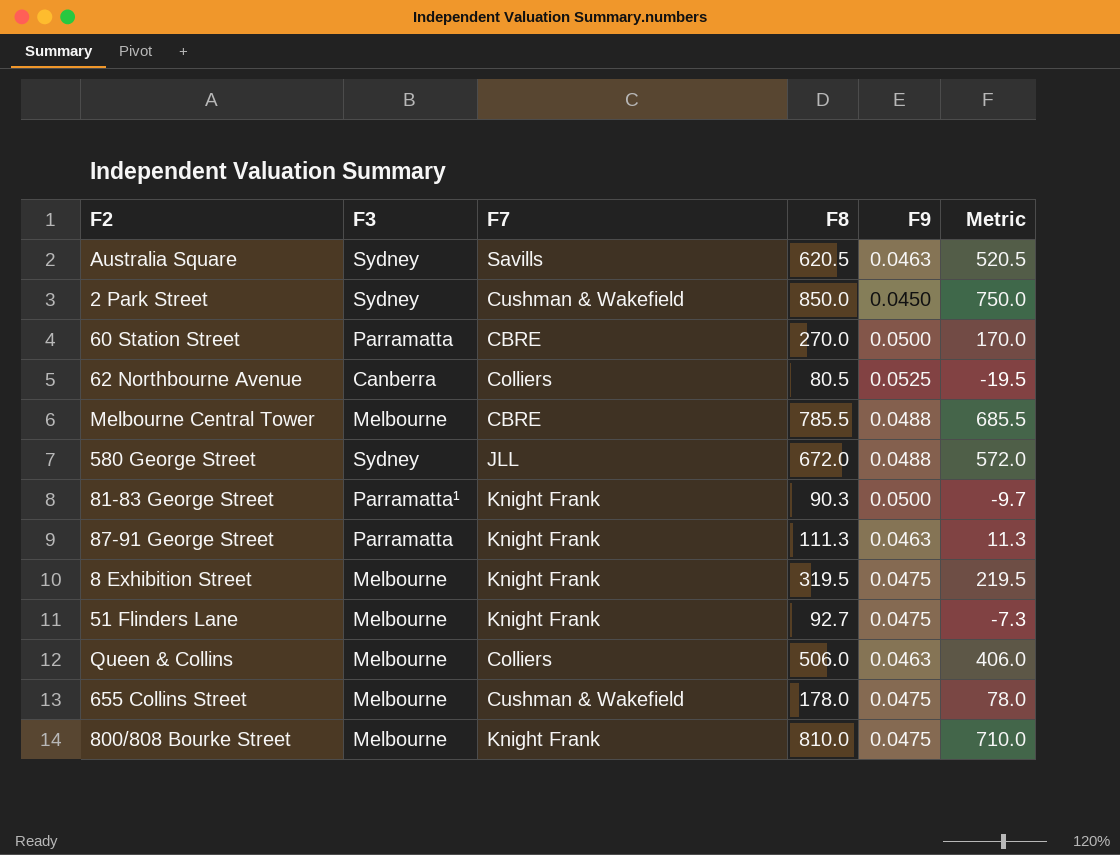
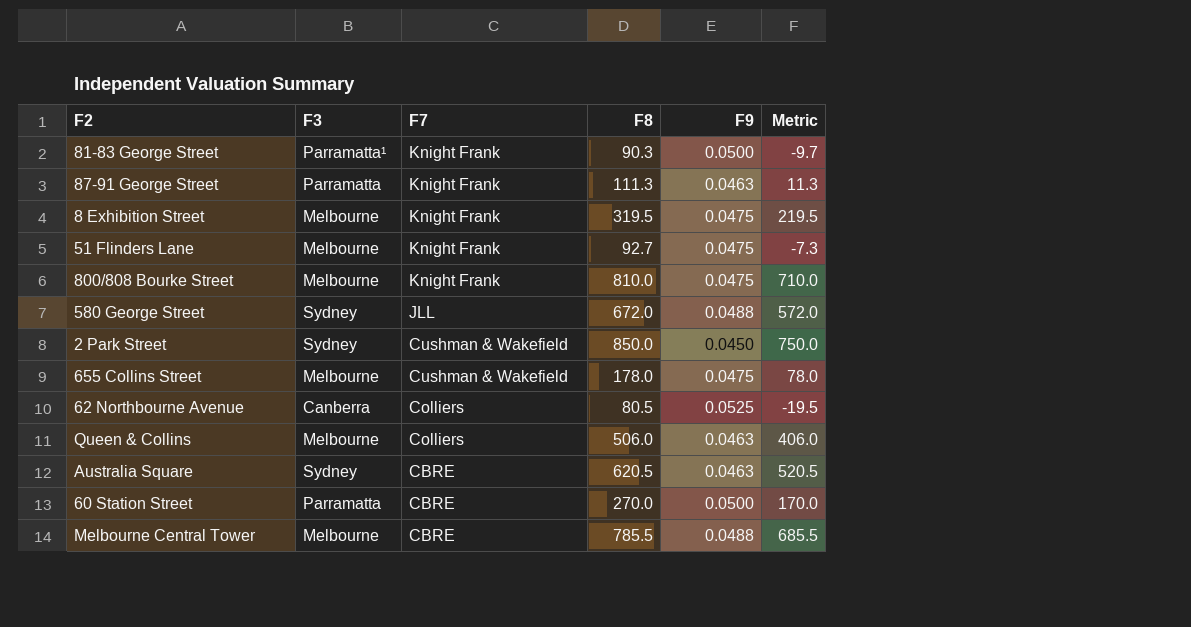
row order: none -> F7 descending
Australia Square | F7: Savills -> CBRE

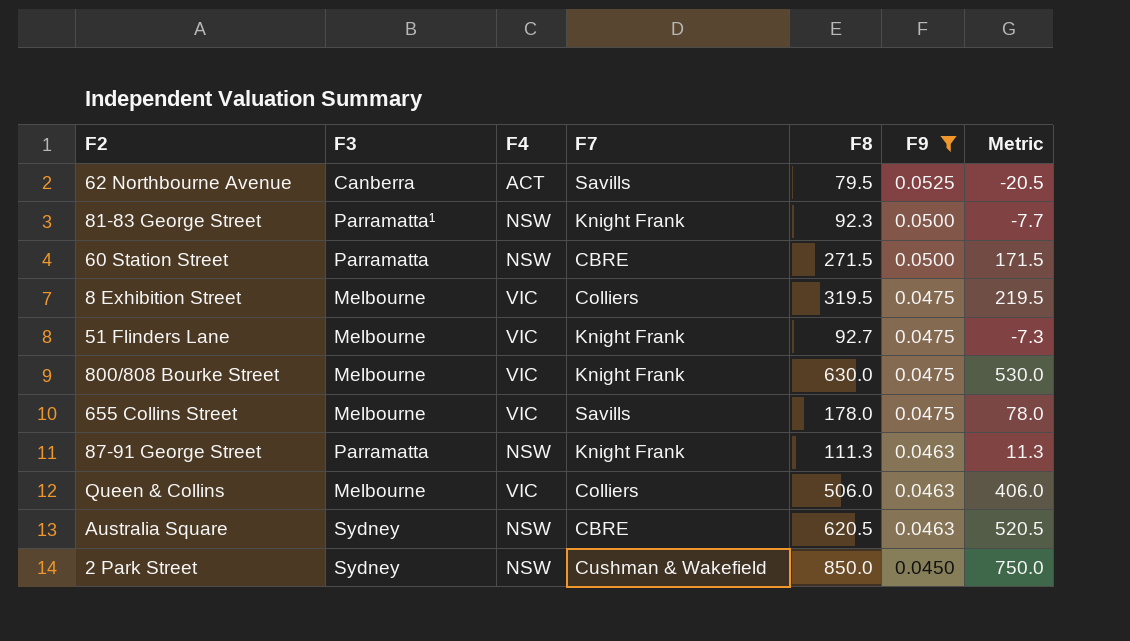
filter: none -> F9 != 0.0488
row order: F7 descending -> F9 descending
column F4 | position: none -> 3
62 Northbourne Avenue | F7: Colliers -> Savills
62 Northbourne Avenue | F8: 80.5 -> 79.5
62 Northbourne Avenue | Metric: -19.5 -> -20.5
81-83 George Street | F8: 90.3 -> 92.3
81-83 George Street | Metric: -9.7 -> -7.7
60 Station Street | F8: 270.0 -> 271.5
60 Station Street | Metric: 170.0 -> 171.5
8 Exhibition Street | F7: Knight Frank -> Colliers
800/808 Bourke Street | F8: 810.0 -> 630.0
800/808 Bourke Street | Metric: 710.0 -> 530.0
655 Collins Street | F7: Cushman & Wakefield -> Savills

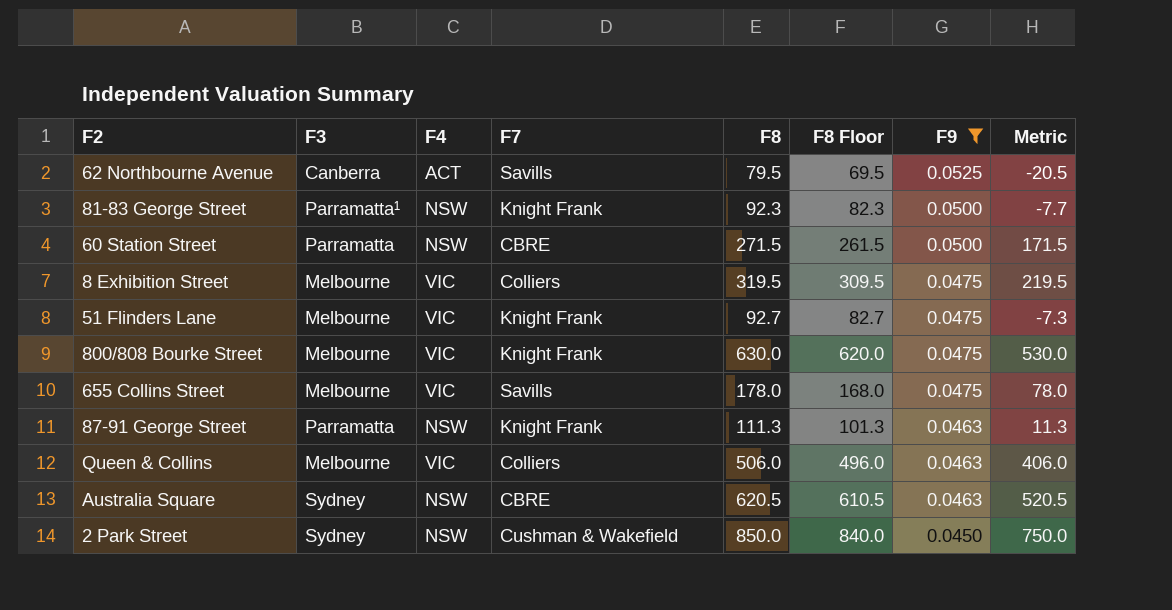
column F8 Floor | formula: none -> [F8] - 10

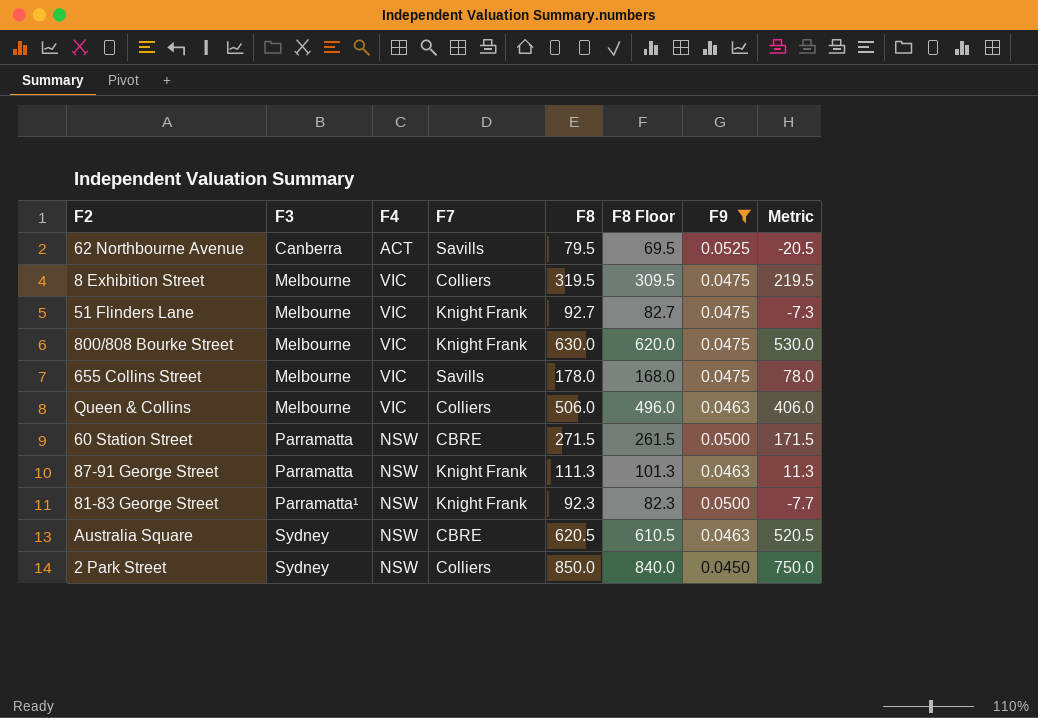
row order: F9 descending -> F3 ascending
2 Park Street | F7: Cushman & Wakefield -> Colliers

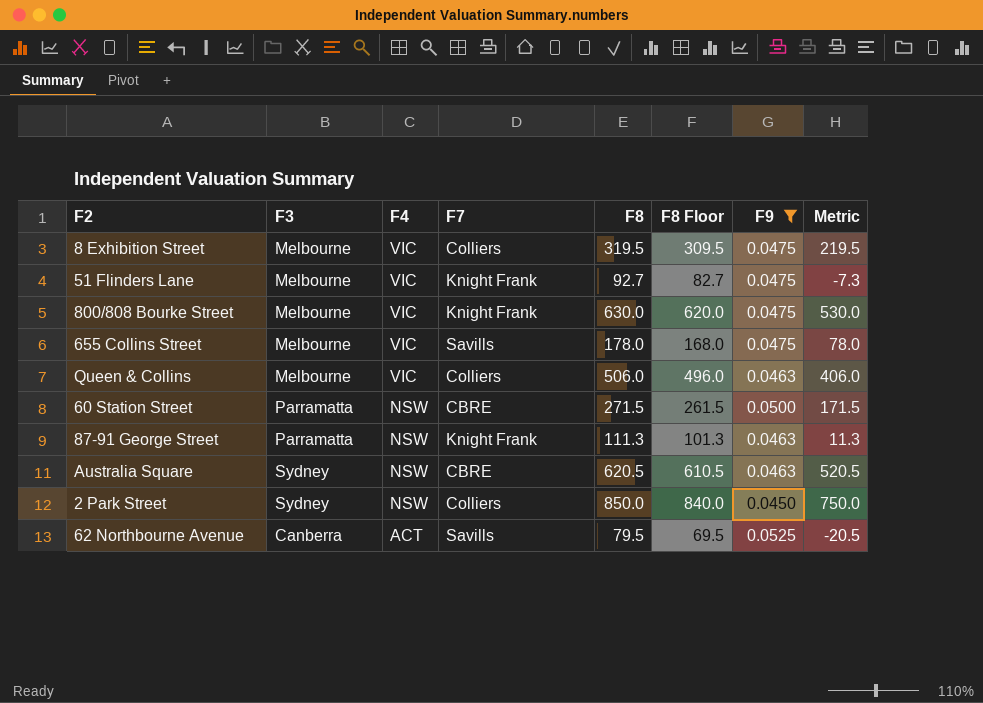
row order: F3 ascending -> F4 descending
row 81-83 George Street: Parramatta¹ | NSW | Knight Frank | 92.3 | 82.3 | 0.0500 | -7.7 -> none

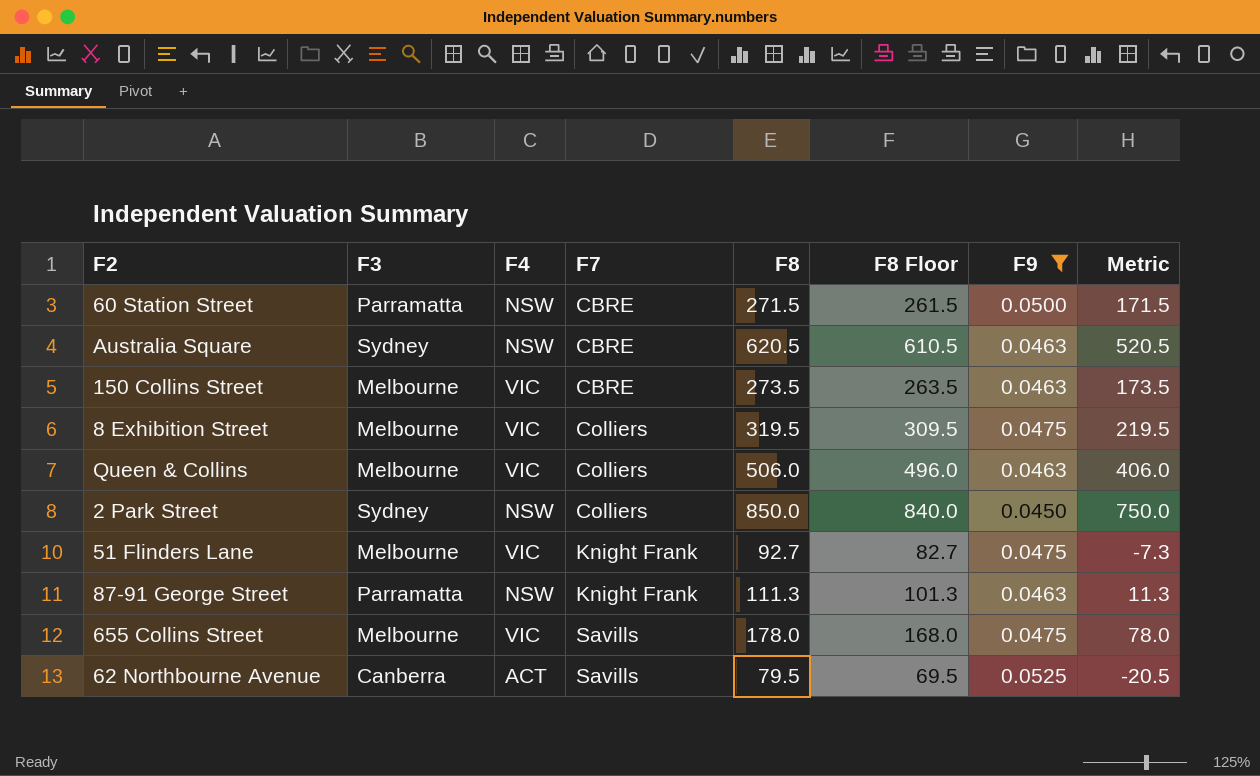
row order: F4 descending -> F7 ascending
row 800/808 Bourke Street: Melbourne | VIC | Knight Frank | 630.0 | 620.0 | 0.0475 | 530.0 -> none
row 150 Collins Street: none -> Melbourne | VIC | CBRE | 273.5 | 263.5 | 0.0463 | 173.5

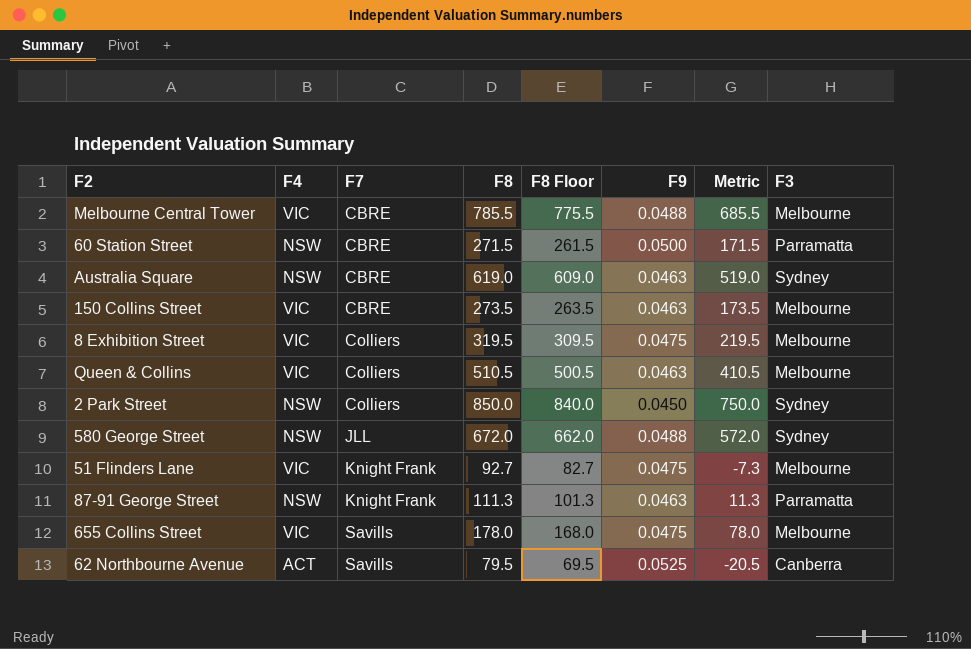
filter: F9 != 0.0488 -> none
column F3 | position: 2 -> 8
Australia Square | F8: 620.5 -> 619.0
Australia Square | F8 Floor: 610.5 -> 609.0
Australia Square | Metric: 520.5 -> 519.0
Queen & Collins | F8: 506.0 -> 510.5
Queen & Collins | F8 Floor: 496.0 -> 500.5
Queen & Collins | Metric: 406.0 -> 410.5

